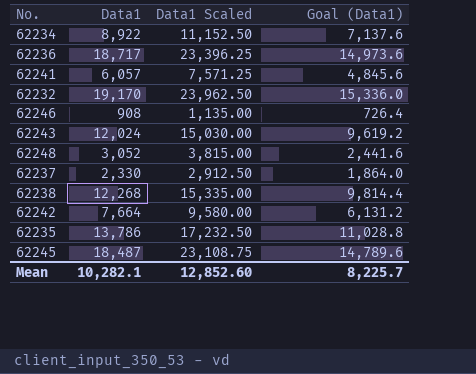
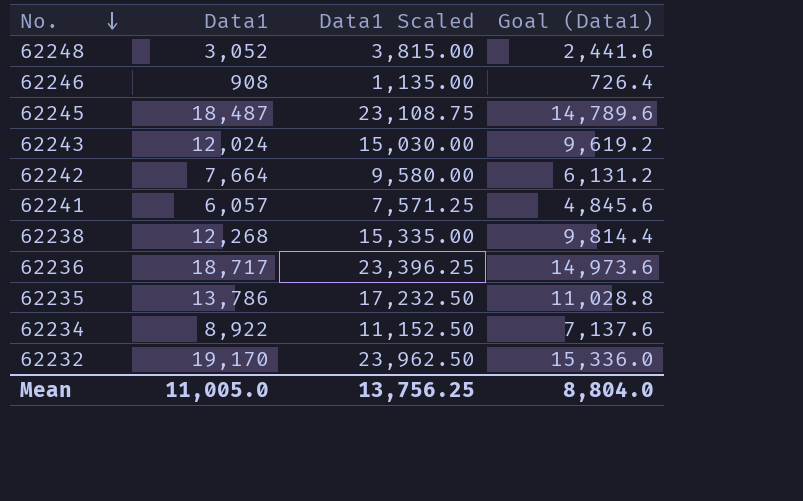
row order: none -> No. descending
row 62237: 2,330 | 2,912.50 | 1,864.0 -> none
Mean | Data1: 10,282.1 -> 11,005.0
Mean | Data1 Scaled: 12,852.60 -> 13,756.25
Mean | Goal (Data1): 8,225.7 -> 8,804.0

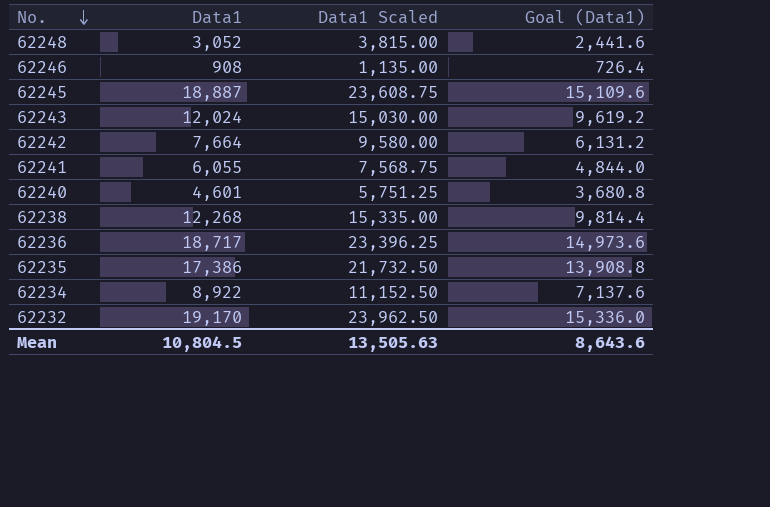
62245 | Data1: 18,487 -> 18,887
62245 | Data1 Scaled: 23,108.75 -> 23,608.75
62245 | Goal (Data1): 14,789.6 -> 15,109.6
62241 | Data1: 6,057 -> 6,055
62241 | Data1 Scaled: 7,571.25 -> 7,568.75
62241 | Goal (Data1): 4,845.6 -> 4,844.0
row 62240: none -> 4,601 | 5,751.25 | 3,680.8
62235 | Data1: 13,786 -> 17,386
62235 | Data1 Scaled: 17,232.50 -> 21,732.50
62235 | Goal (Data1): 11,028.8 -> 13,908.8
Mean | Data1: 11,005.0 -> 10,804.5
Mean | Data1 Scaled: 13,756.25 -> 13,505.63
Mean | Goal (Data1): 8,804.0 -> 8,643.6

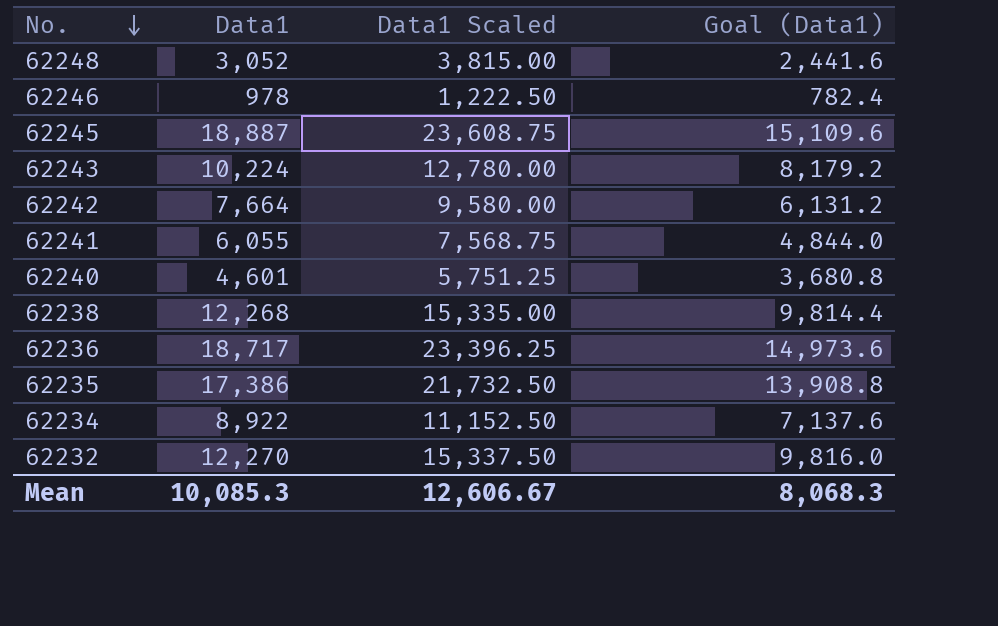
62246 | Data1: 908 -> 978
62246 | Data1 Scaled: 1,135.00 -> 1,222.50
62246 | Goal (Data1): 726.4 -> 782.4
62243 | Data1: 12,024 -> 10,224
62243 | Data1 Scaled: 15,030.00 -> 12,780.00
62243 | Goal (Data1): 9,619.2 -> 8,179.2
62232 | Data1: 19,170 -> 12,270
62232 | Data1 Scaled: 23,962.50 -> 15,337.50
62232 | Goal (Data1): 15,336.0 -> 9,816.0
Mean | Data1: 10,804.5 -> 10,085.3
Mean | Data1 Scaled: 13,505.63 -> 12,606.67
Mean | Goal (Data1): 8,643.6 -> 8,068.3

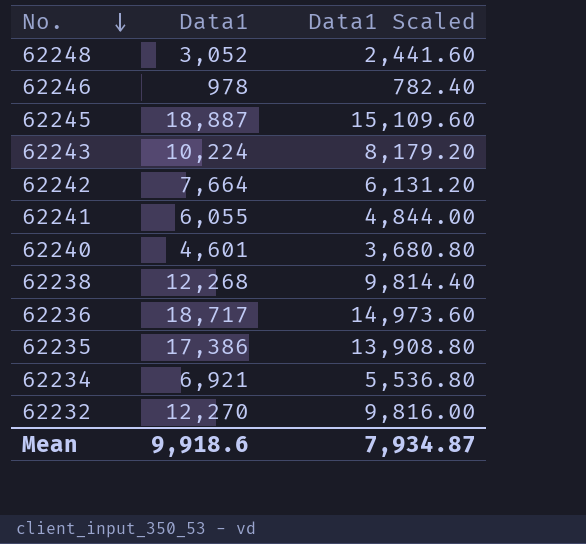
column Goal (Data1) | formula: [Data1] * 0.8 -> none
column Data1 Scaled | formula: [Data1] * 1.25 -> [Data1] * 0.8
62234 | Data1: 8,922 -> 6,921
Mean | Data1: 10,085.3 -> 9,918.6
Mean | Data1 Scaled: 12,606.67 -> 7,934.87

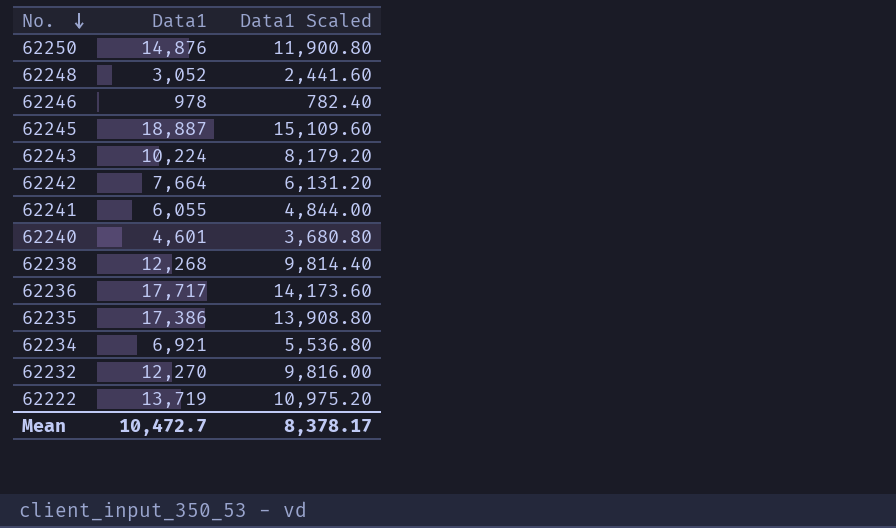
row 62250: none -> 14,876 | 11,900.80
62236 | Data1: 18,717 -> 17,717
62236 | Data1 Scaled: 14,973.60 -> 14,173.60
row 62222: none -> 13,719 | 10,975.20
Mean | Data1: 9,918.6 -> 10,472.7
Mean | Data1 Scaled: 7,934.87 -> 8,378.17

